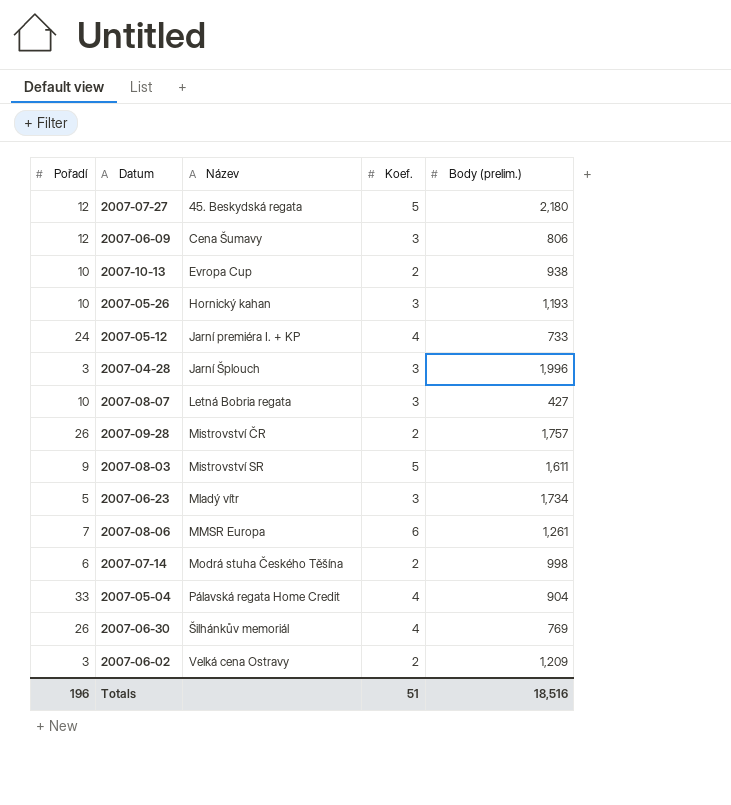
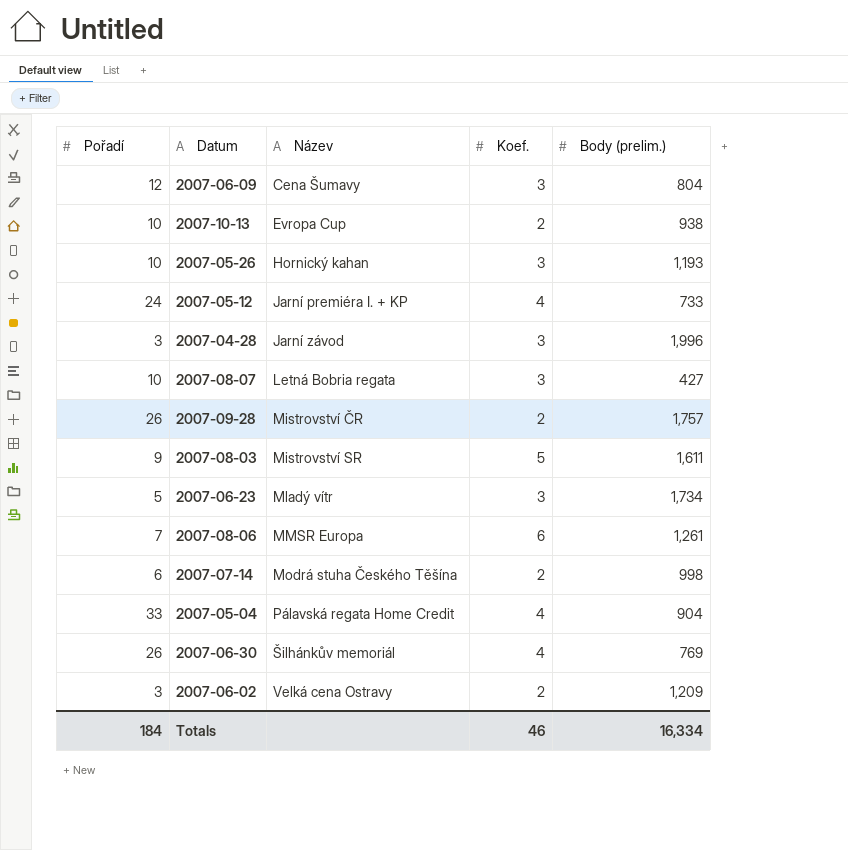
row 2007-07-27: 12 | 45. Beskydská regata | 5 | 2,180 -> none
2007-06-09 | Body (prelim.): 806 -> 804
2007-04-28 | Název: Jarní Šplouch -> Jarní závod
Totals | Pořadí: 196 -> 184
Totals | Koef.: 51 -> 46
Totals | Body (prelim.): 18,516 -> 16,334

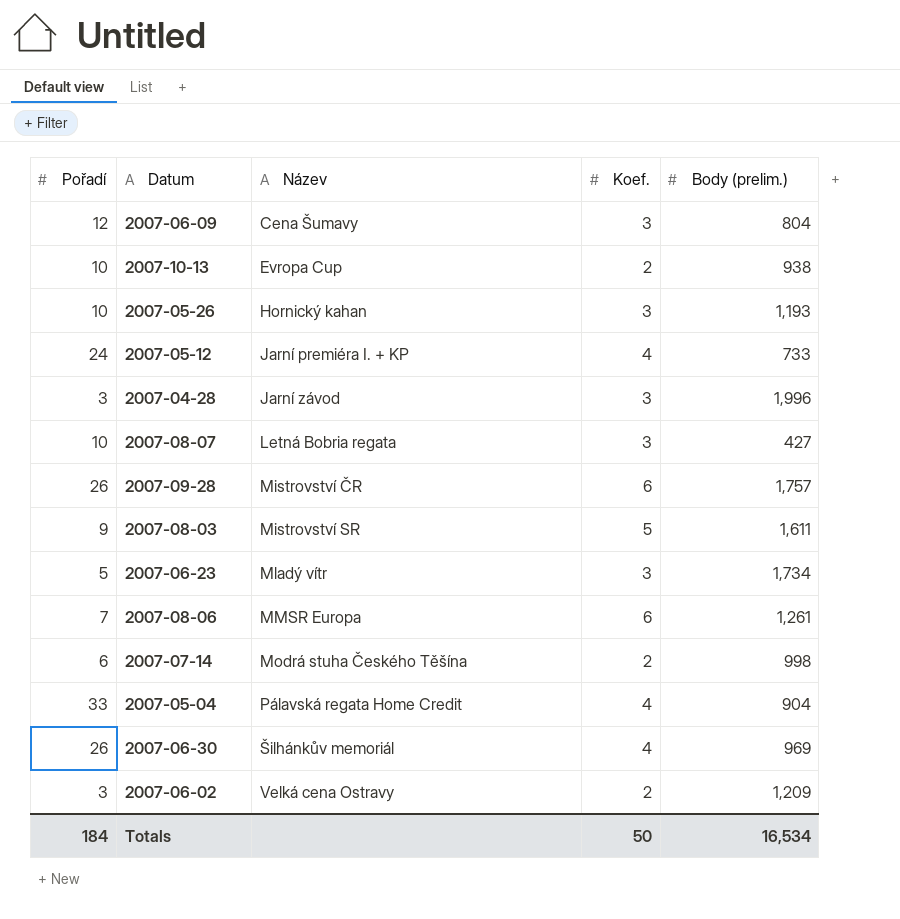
2007-09-28 | Koef.: 2 -> 6
2007-06-30 | Body (prelim.): 769 -> 969
Totals | Koef.: 46 -> 50
Totals | Body (prelim.): 16,334 -> 16,534

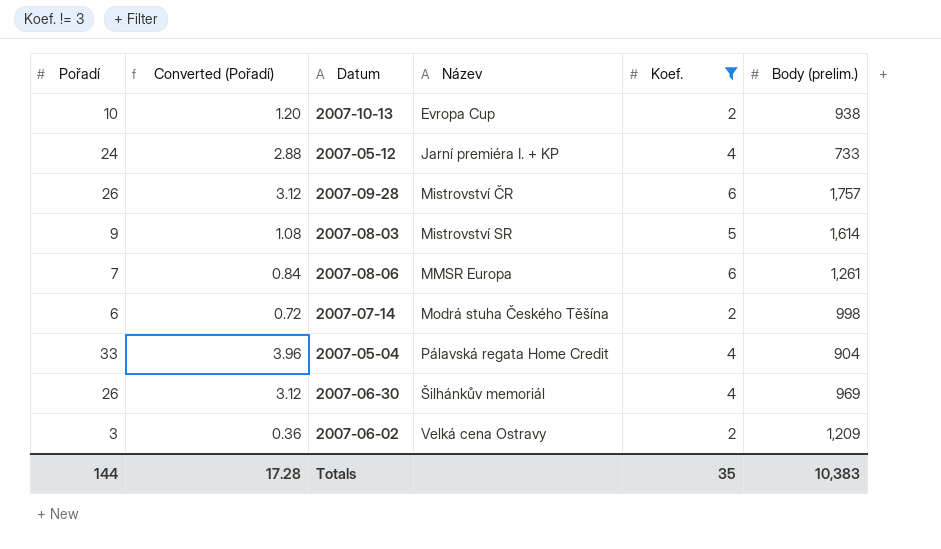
filter: none -> Koef. != 3
column Converted (Pořadí) | formula: none -> [Pořadí] * 0.12
2007-08-03 | Body (prelim.): 1,611 -> 1,614
Totals | Pořadí: 184 -> 144
Totals | Koef.: 50 -> 35
Totals | Body (prelim.): 16,534 -> 10,383

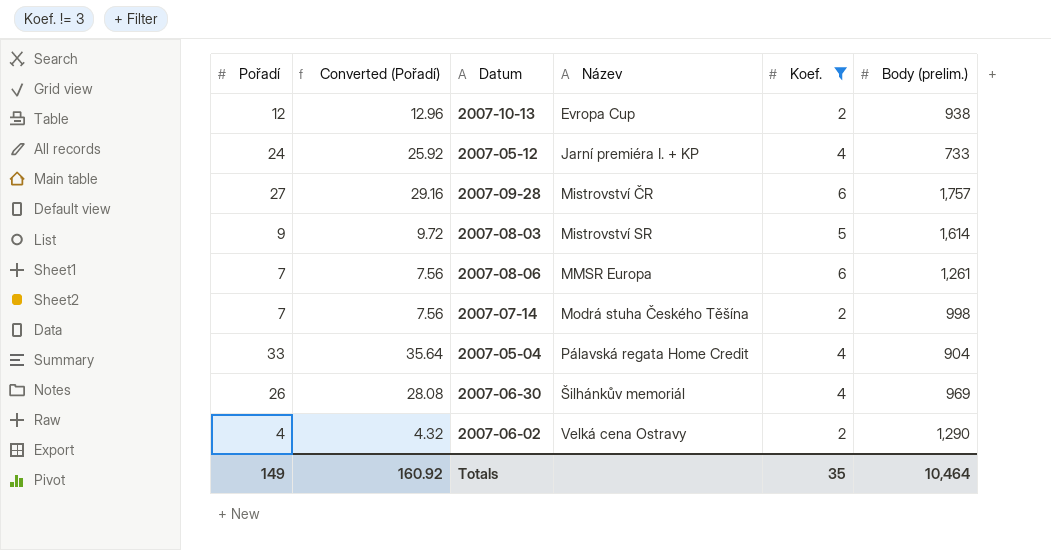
column Converted (Pořadí) | formula: [Pořadí] * 0.12 -> [Pořadí] * 1.08
2007-10-13 | Pořadí: 10 -> 12
2007-09-28 | Pořadí: 26 -> 27
2007-07-14 | Pořadí: 6 -> 7
2007-06-02 | Pořadí: 3 -> 4
2007-06-02 | Body (prelim.): 1,209 -> 1,290
Totals | Pořadí: 144 -> 149
Totals | Converted (Pořadí): 17.28 -> 160.92
Totals | Body (prelim.): 10,383 -> 10,464

